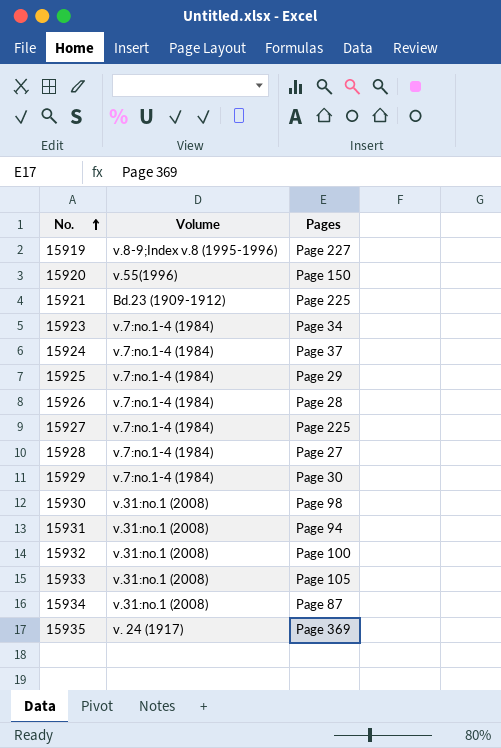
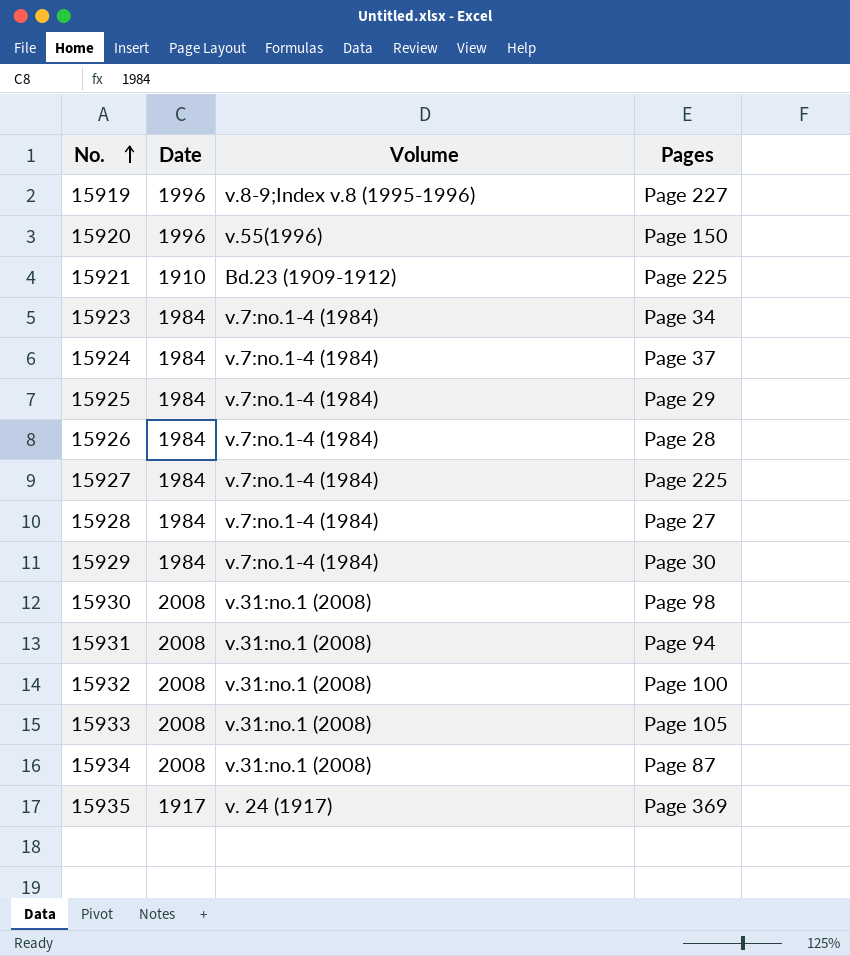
column Date | position: none -> 2

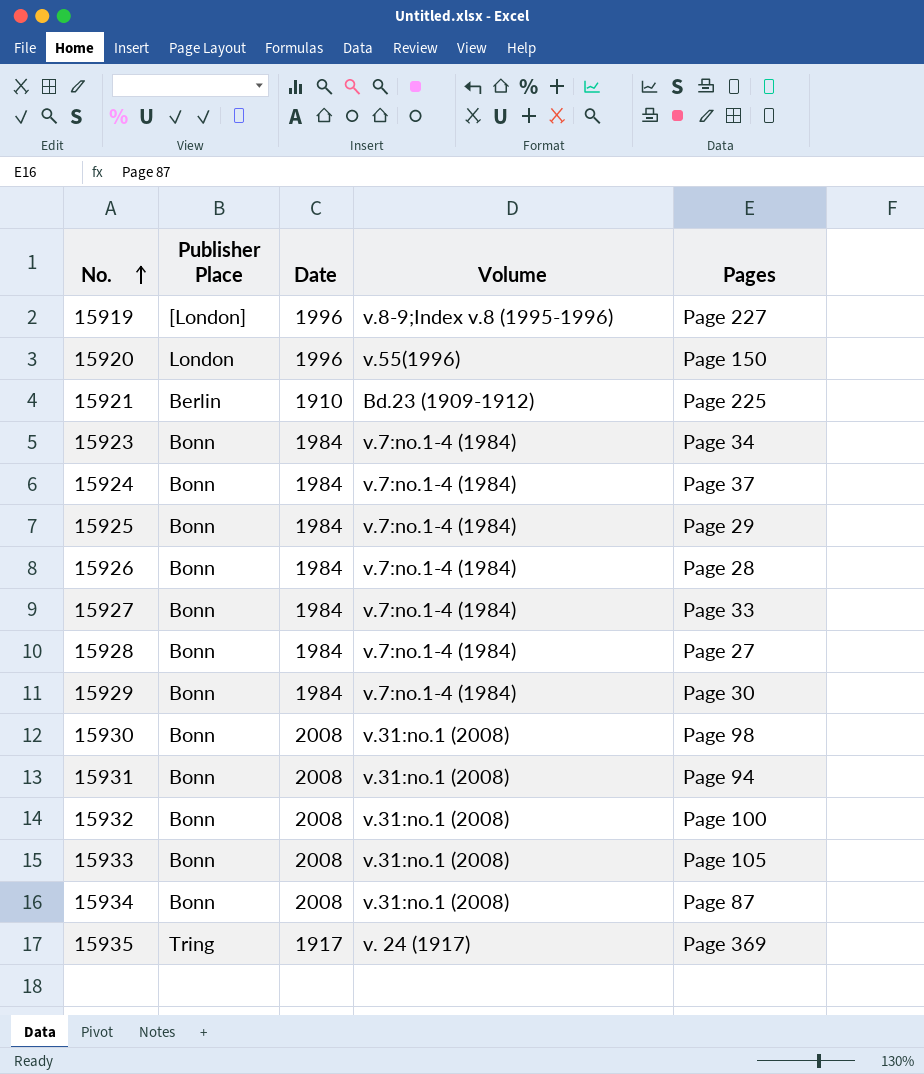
column Publisher Place | position: none -> 2
15927 | Pages: Page 225 -> Page 33

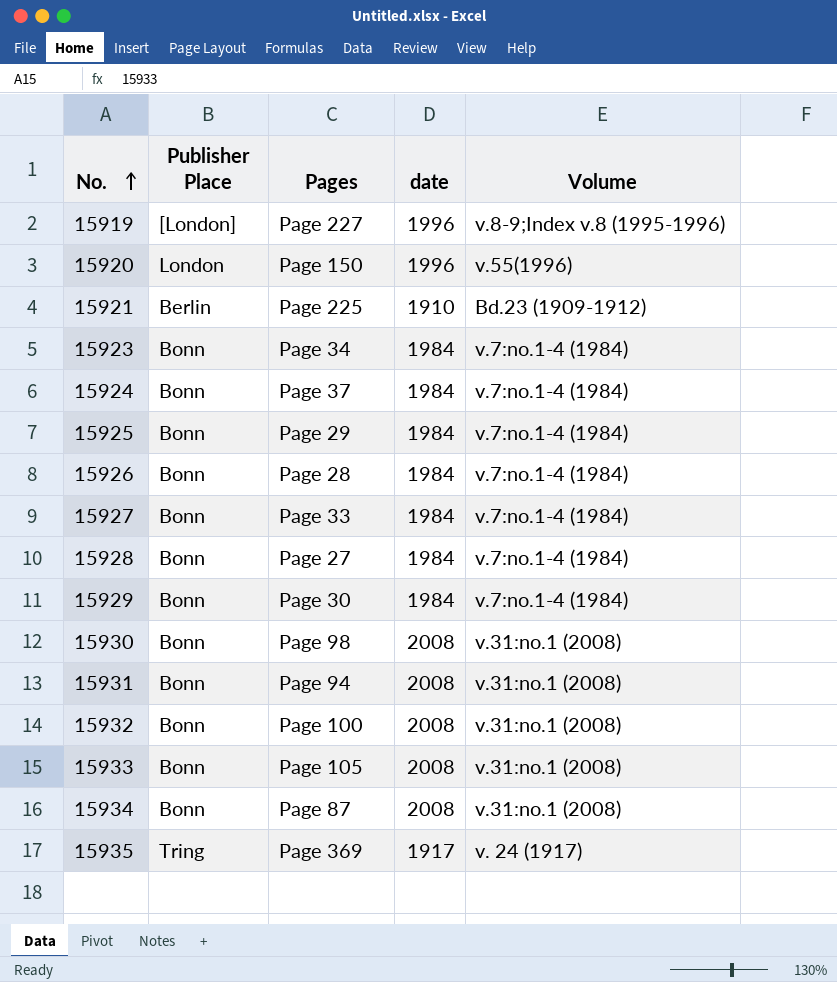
column Pages | position: 5 -> 3
column name: Date -> date

